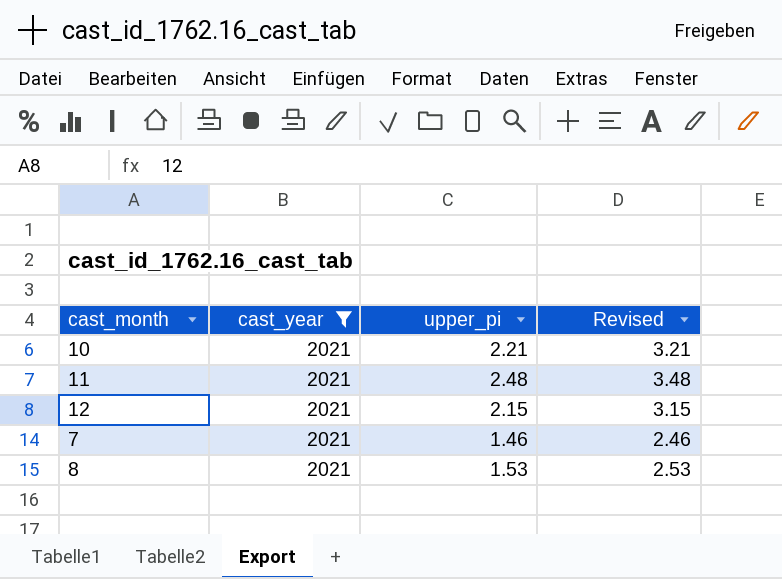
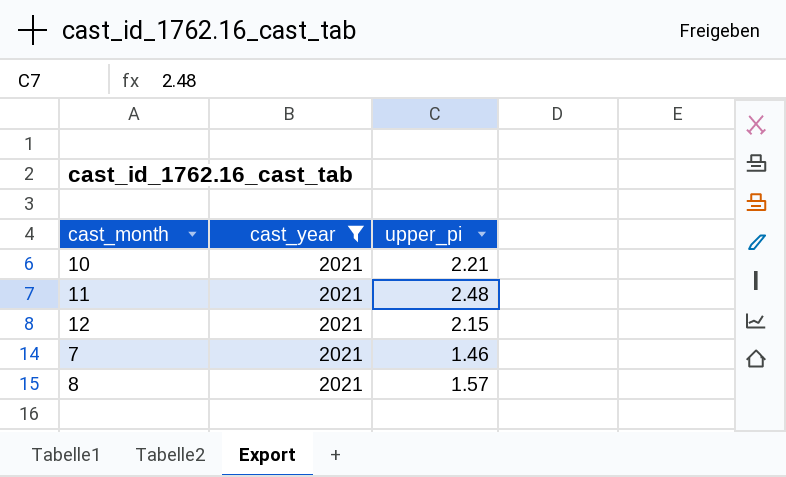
column Revised | formula: [upper_pi] + 1 -> none
8 | upper_pi: 1.53 -> 1.57

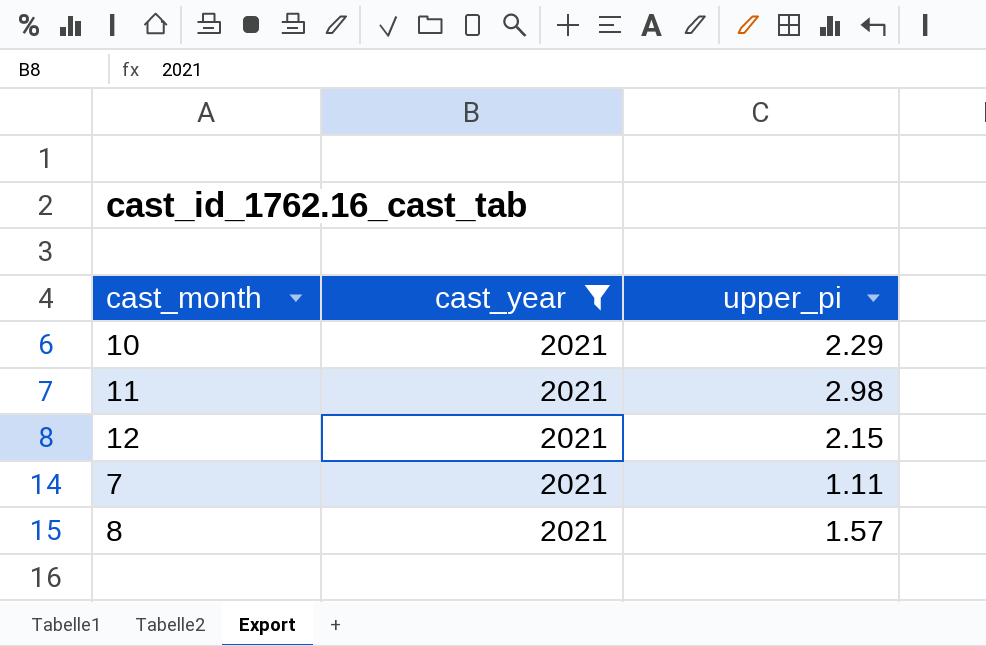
10 | upper_pi: 2.21 -> 2.29
11 | upper_pi: 2.48 -> 2.98
7 | upper_pi: 1.46 -> 1.11

